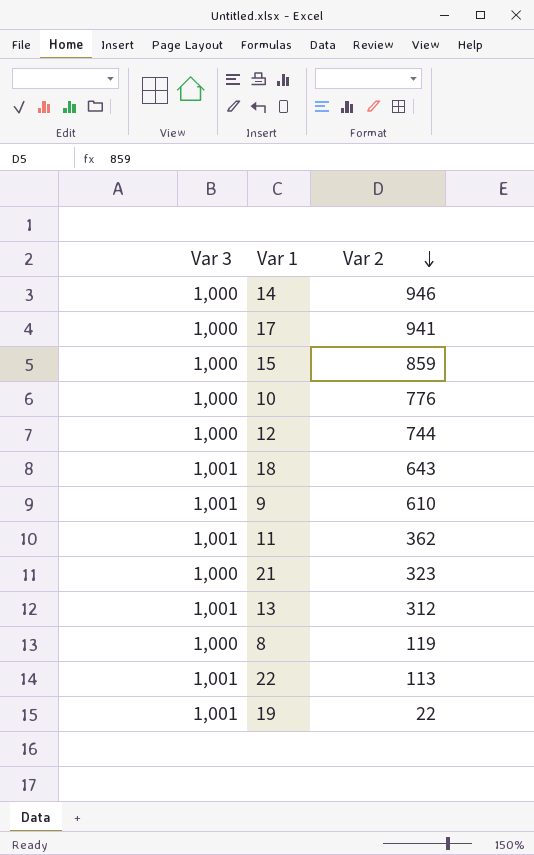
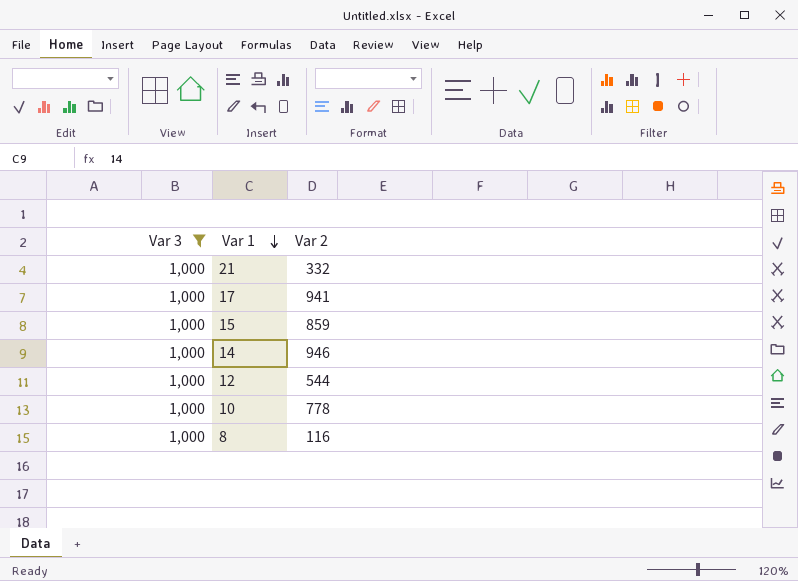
filter: none -> Var 3 = 1,000
row order: Var 2 descending -> Var 1 descending
21 | Var 2: 323 -> 332
12 | Var 2: 744 -> 544
10 | Var 2: 776 -> 778
8 | Var 2: 119 -> 116

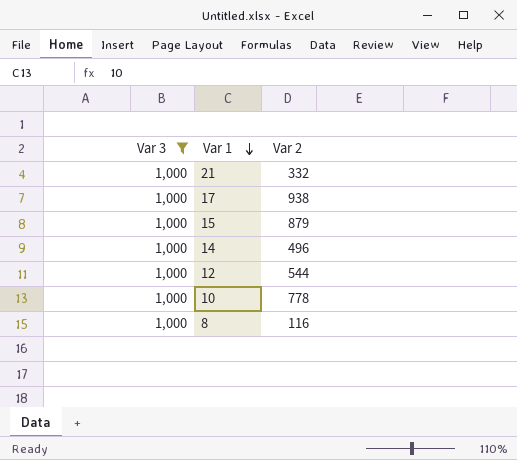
17 | Var 2: 941 -> 938
15 | Var 2: 859 -> 879
14 | Var 2: 946 -> 496

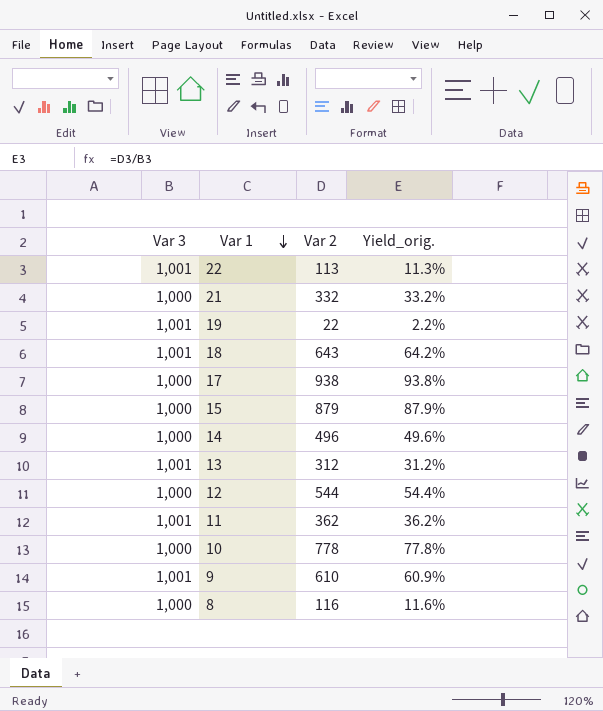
filter: Var 3 = 1,000 -> none
column Yield_orig. | formula: none -> [Var 2] / [Var 3]

